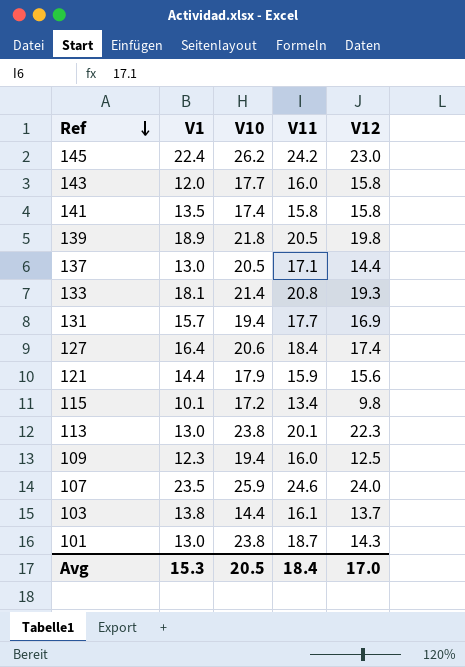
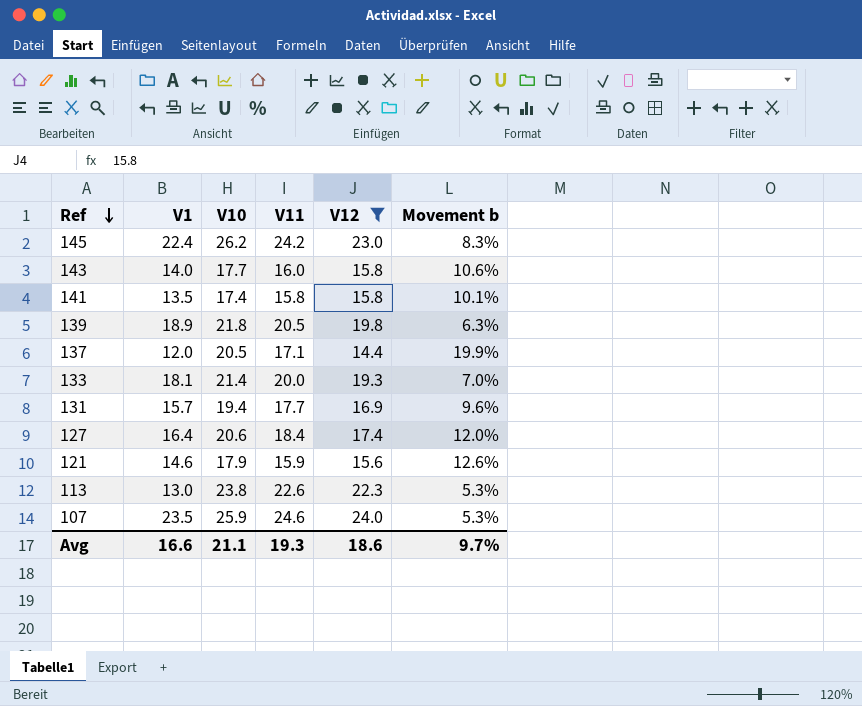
filter: none -> V12 >= 14.4
column Movement b | formula: none -> ([V10] - [V11]) / [V11]
143 | V1: 12.0 -> 14.0
137 | V1: 13.0 -> 12.0
133 | V11: 20.8 -> 20.0
121 | V1: 14.4 -> 14.6
113 | V11: 20.1 -> 22.6
Avg | V1: 15.3 -> 16.6
Avg | V10: 20.5 -> 21.1
Avg | V11: 18.4 -> 19.3
Avg | V12: 17.0 -> 18.6

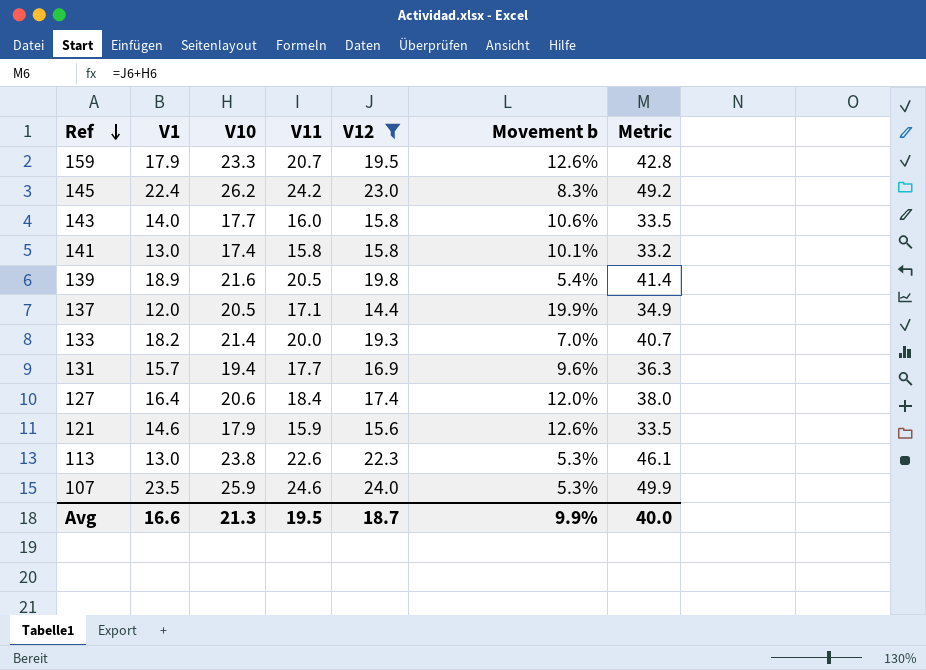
column Metric | formula: none -> [V10] + [V12]
row 159: none -> 17.9 | 23.3 | 20.7 | 19.5 | 12.6% | 42.8
141 | V1: 13.5 -> 13.0
139 | V10: 21.8 -> 21.6
139 | Movement b: 6.3% -> 5.4%
133 | V1: 18.1 -> 18.2
Avg | V10: 21.1 -> 21.3
Avg | V11: 19.3 -> 19.5
Avg | V12: 18.6 -> 18.7
Avg | Movement b: 9.7% -> 9.9%

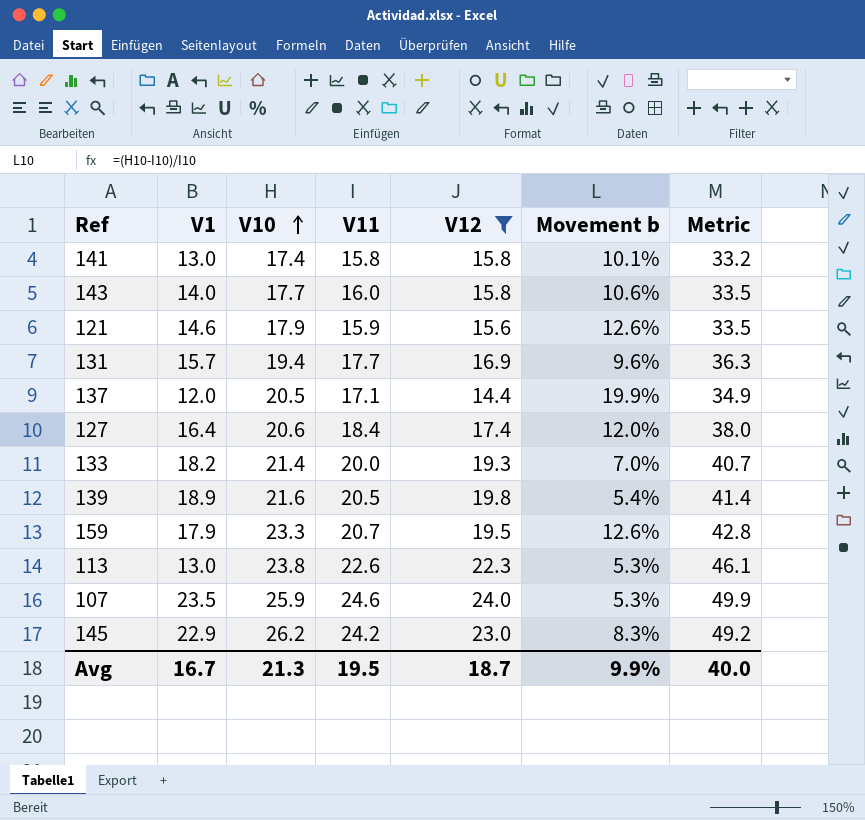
row order: Ref descending -> V10 ascending
145 | V1: 22.4 -> 22.9
Avg | V1: 16.6 -> 16.7

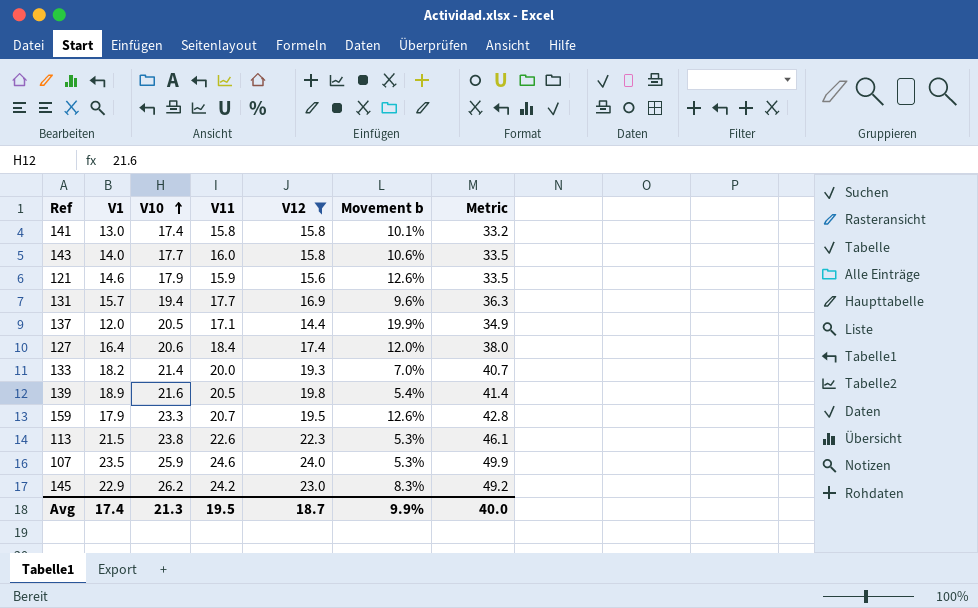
113 | V1: 13.0 -> 21.5
Avg | V1: 16.7 -> 17.4

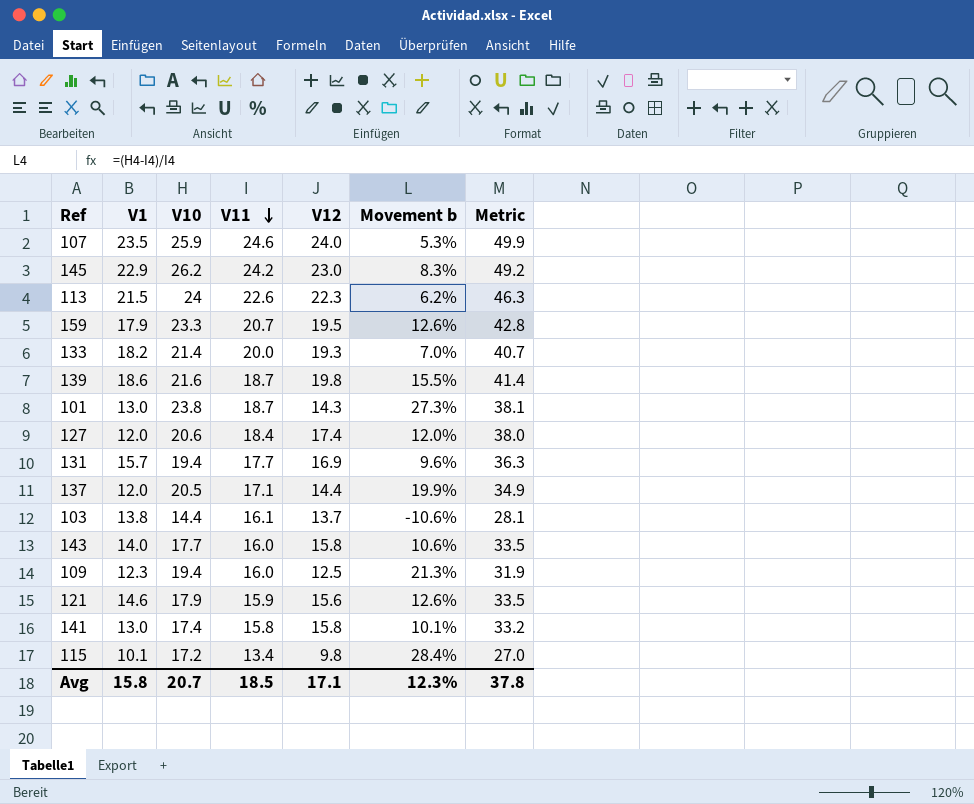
filter: V12 >= 14.4 -> none
row order: V10 ascending -> V11 descending
113 | V10: 23.8 -> 24
113 | Movement b: 5.3% -> 6.2%
113 | Metric: 46.1 -> 46.3
139 | V1: 18.9 -> 18.6
139 | V11: 20.5 -> 18.7
139 | Movement b: 5.4% -> 15.5%
127 | V1: 16.4 -> 12.0
Avg | V1: 17.4 -> 15.8
Avg | V10: 21.3 -> 20.7
Avg | V11: 19.5 -> 18.5
Avg | V12: 18.7 -> 17.1
Avg | Movement b: 9.9% -> 12.3%
Avg | Metric: 40.0 -> 37.8

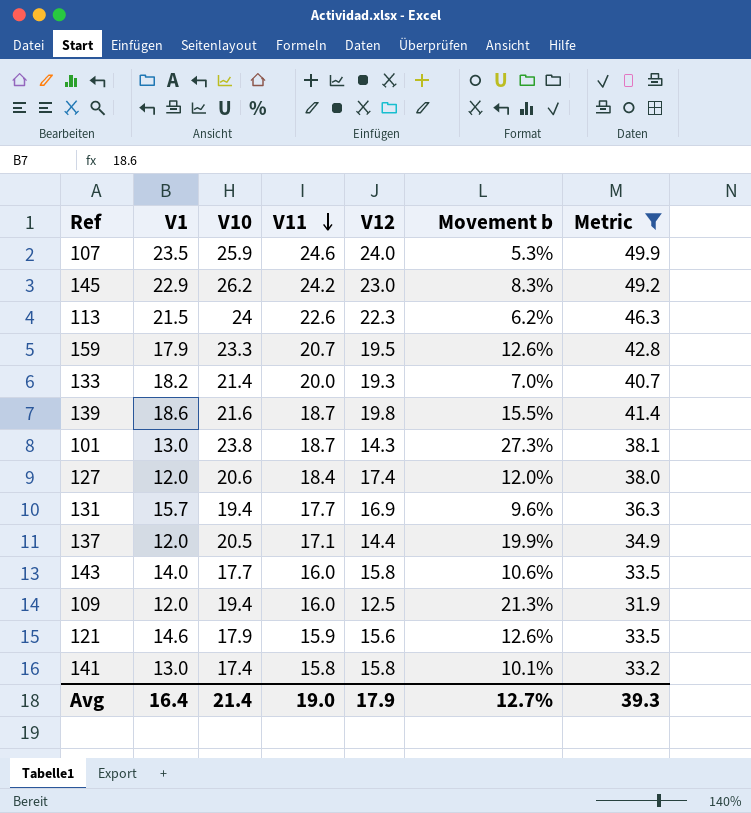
filter: none -> Metric >= 31.9
109 | V1: 12.3 -> 12.0
Avg | V1: 15.8 -> 16.4
Avg | V10: 20.7 -> 21.4
Avg | V11: 18.5 -> 19.0
Avg | V12: 17.1 -> 17.9
Avg | Movement b: 12.3% -> 12.7%
Avg | Metric: 37.8 -> 39.3

